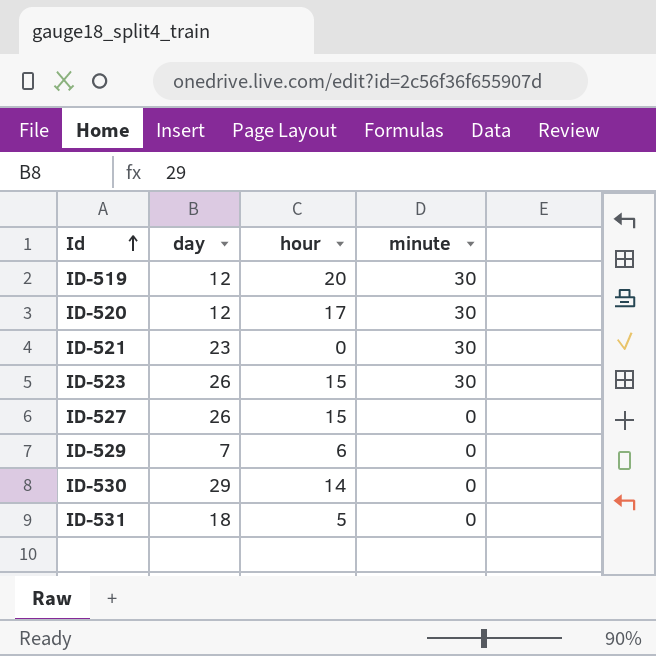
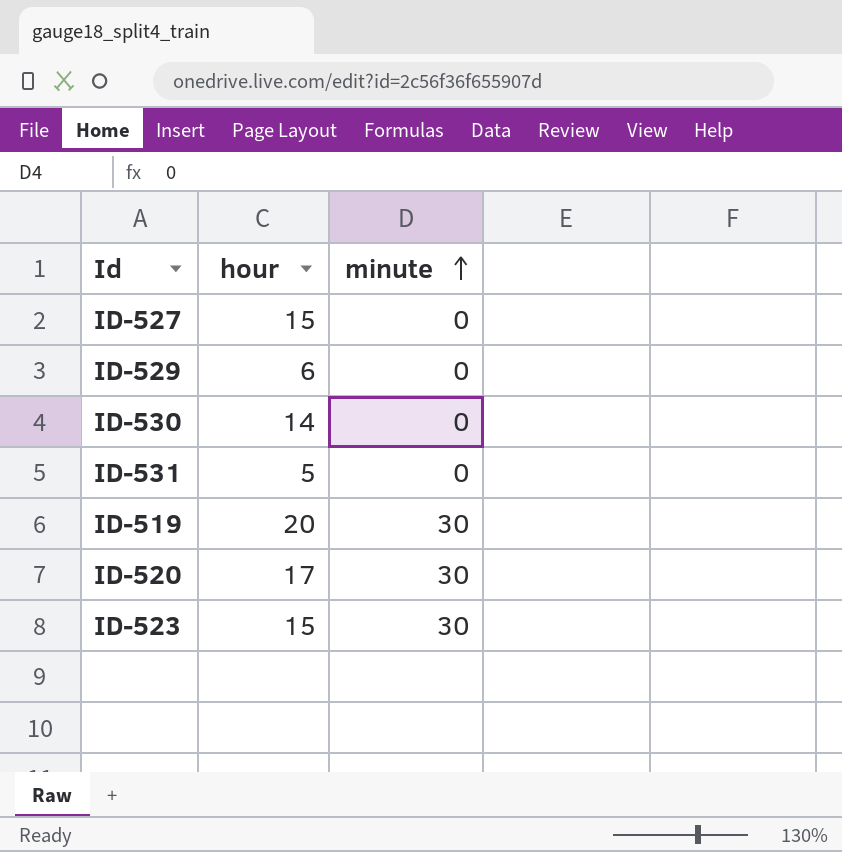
row order: Id ascending -> minute ascending
column day | position: 2 -> none
row ID-521: 23 | 0 | 30 -> none

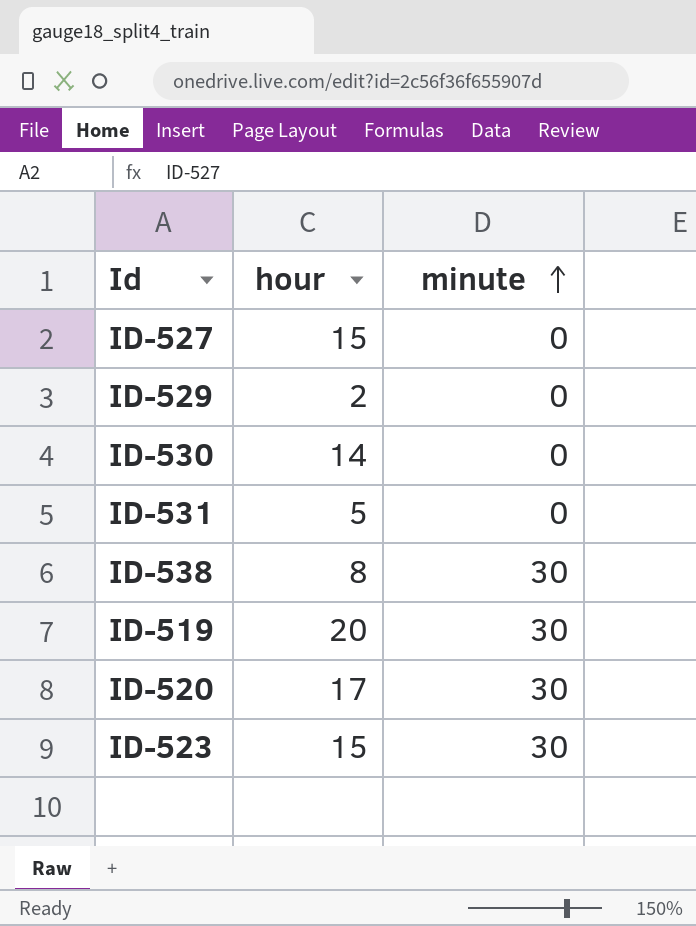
ID-529 | hour: 6 -> 2
row ID-538: none -> 8 | 30

